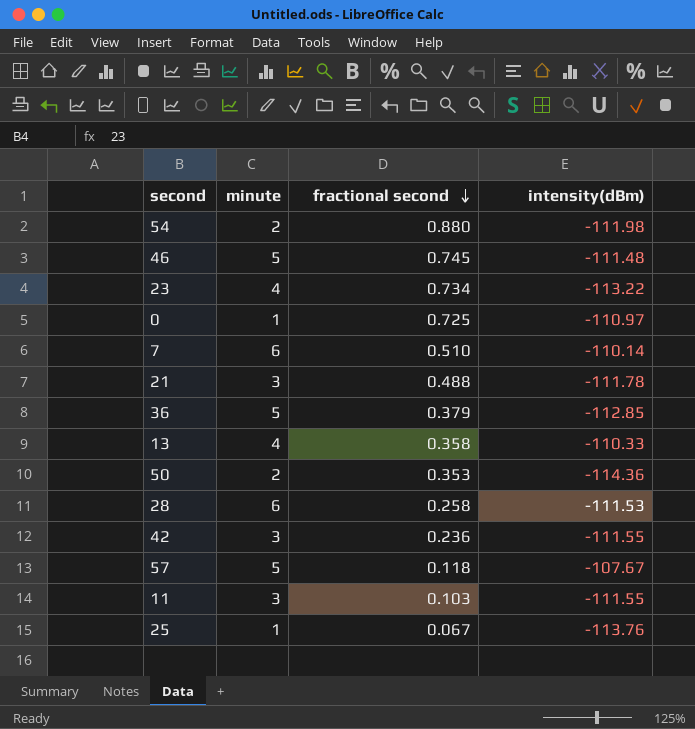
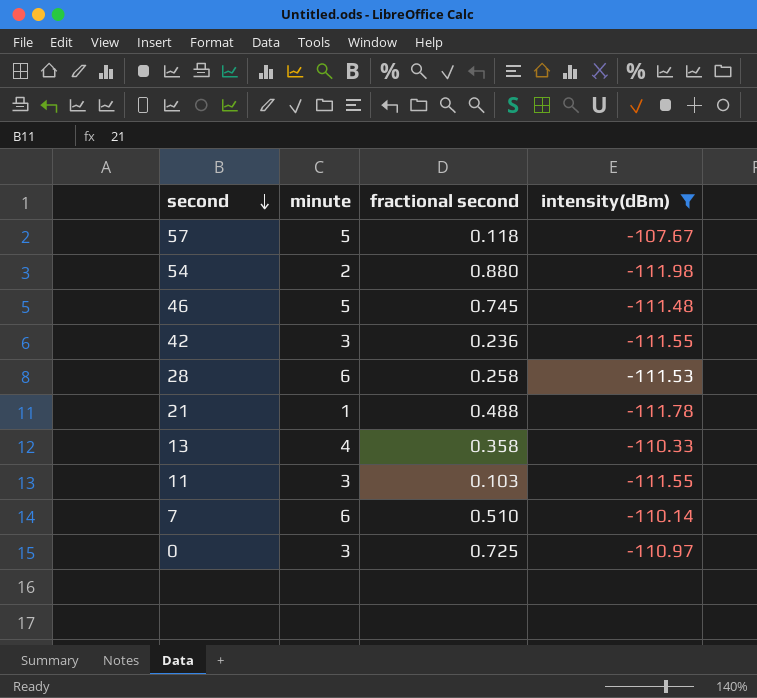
filter: none -> intensity(dBm) >= -111.98
row order: fractional second descending -> second descending
21 | minute: 3 -> 1
0 | minute: 1 -> 3

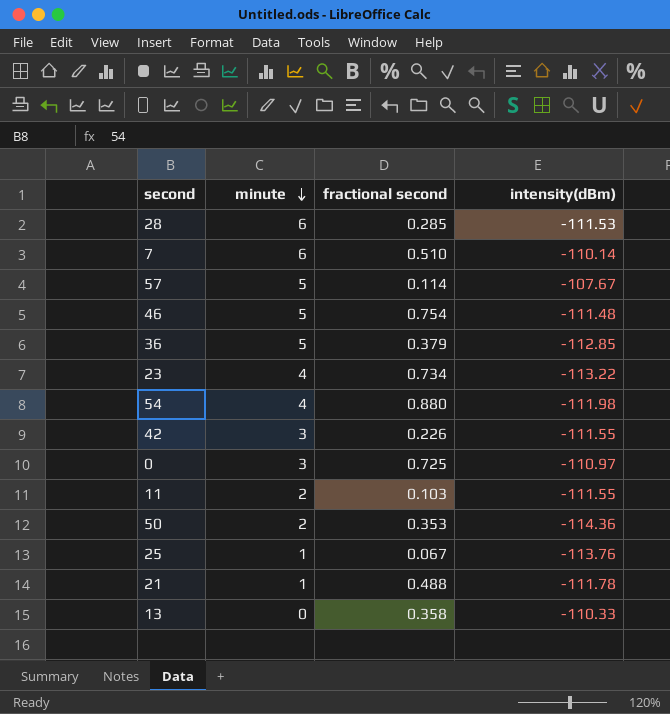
filter: intensity(dBm) >= -111.98 -> none
row order: second descending -> minute descending
28 | fractional second: 0.258 -> 0.285
57 | fractional second: 0.118 -> 0.114
46 | fractional second: 0.745 -> 0.754
54 | minute: 2 -> 4
42 | fractional second: 0.236 -> 0.226
11 | minute: 3 -> 2
13 | minute: 4 -> 0

